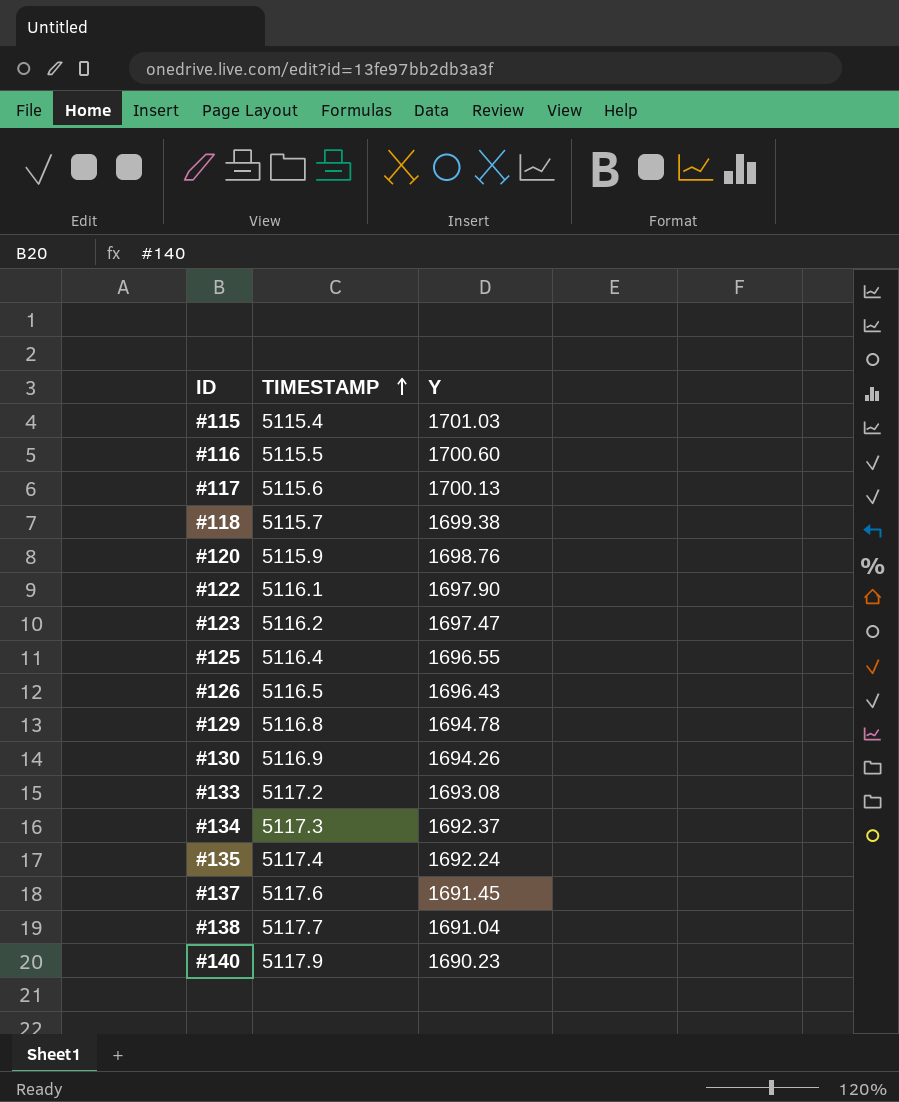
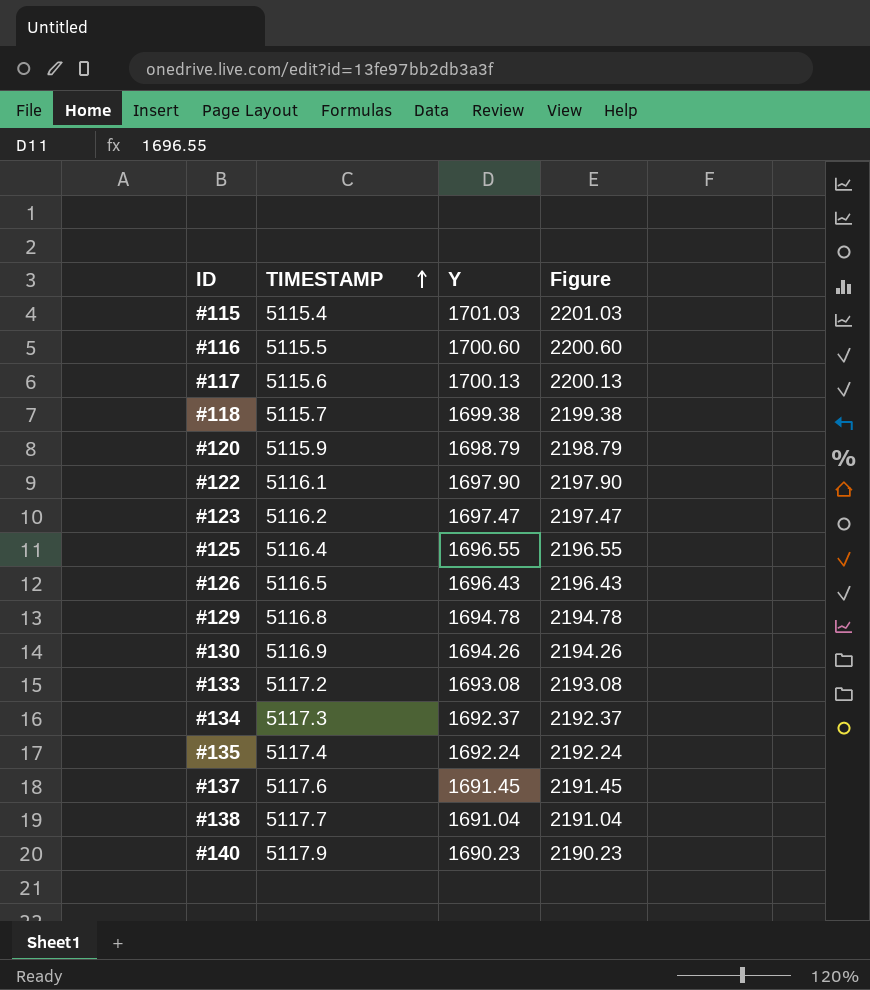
column Figure | formula: none -> [Y] + 500
#120 | Y: 1698.76 -> 1698.79

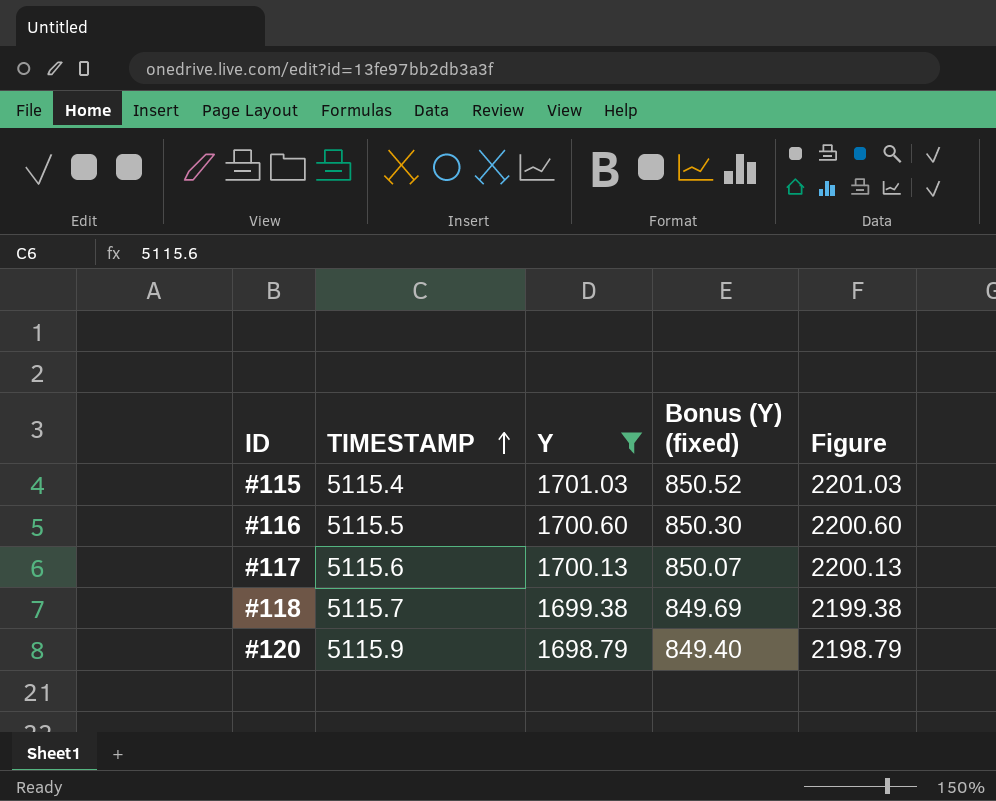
filter: none -> Y >= 1698.79
column Bonus (Y) (fixed) | formula: none -> [Y] * 0.5

